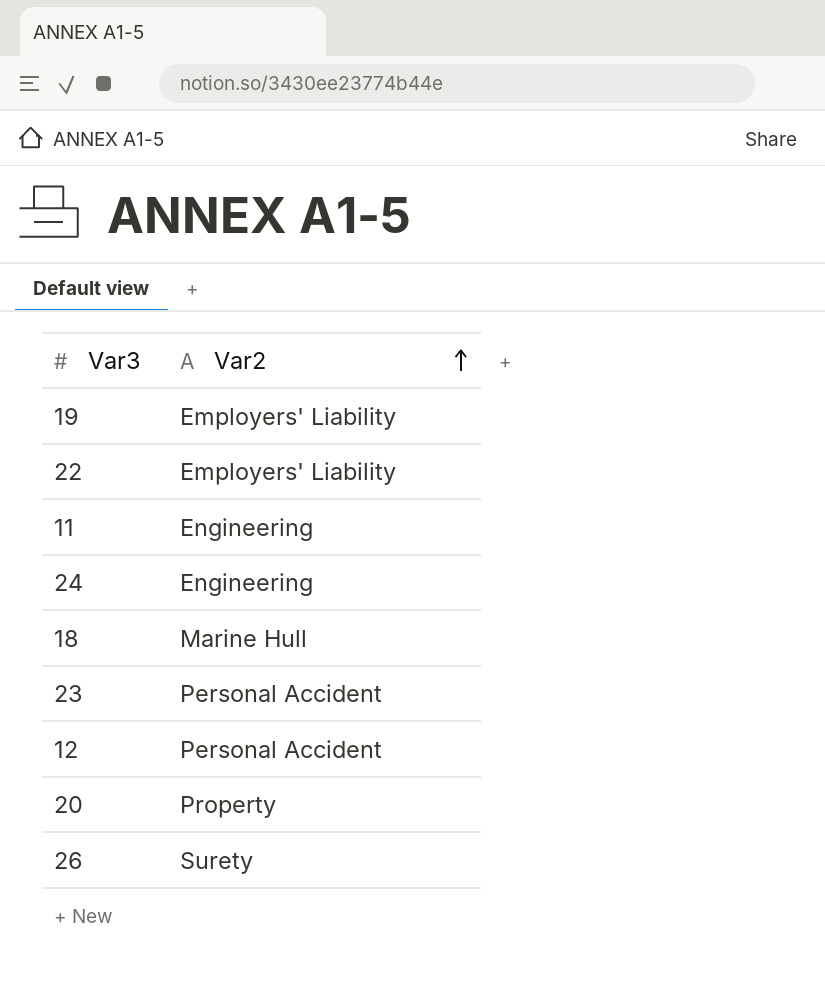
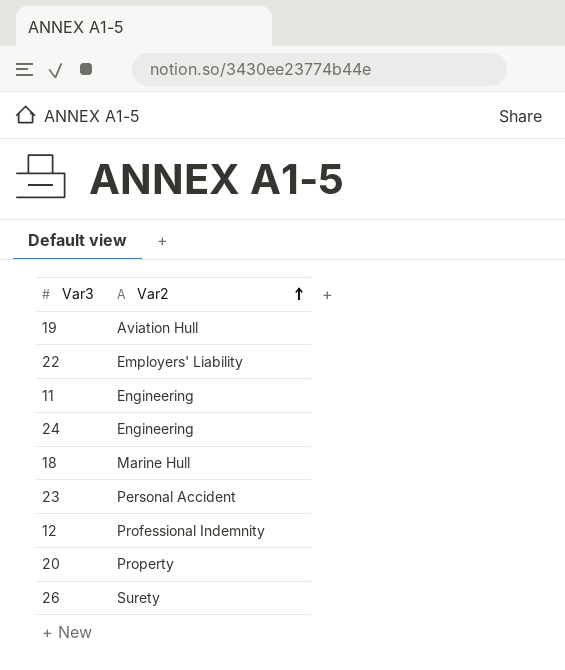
19 | Var2: Employers' Liability -> Aviation Hull
12 | Var2: Personal Accident -> Professional Indemnity

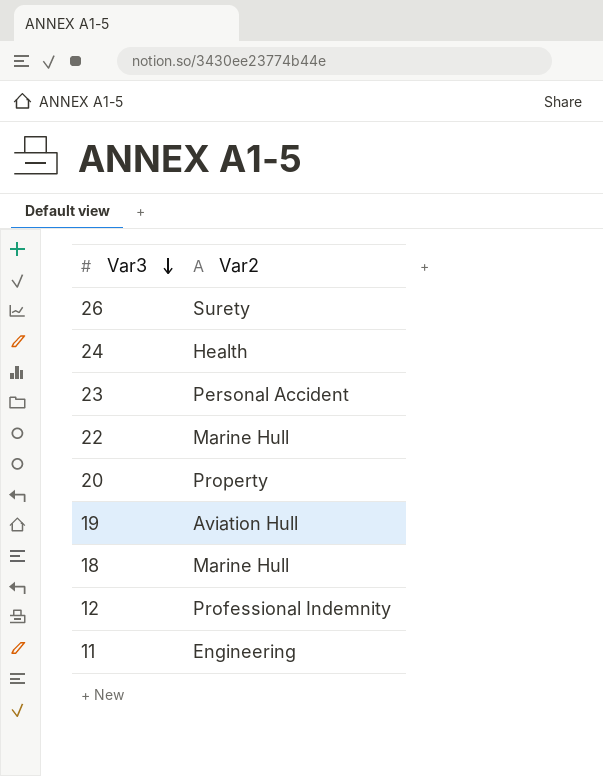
row order: Var2 ascending -> Var3 descending
24 | Var2: Engineering -> Health
22 | Var2: Employers' Liability -> Marine Hull

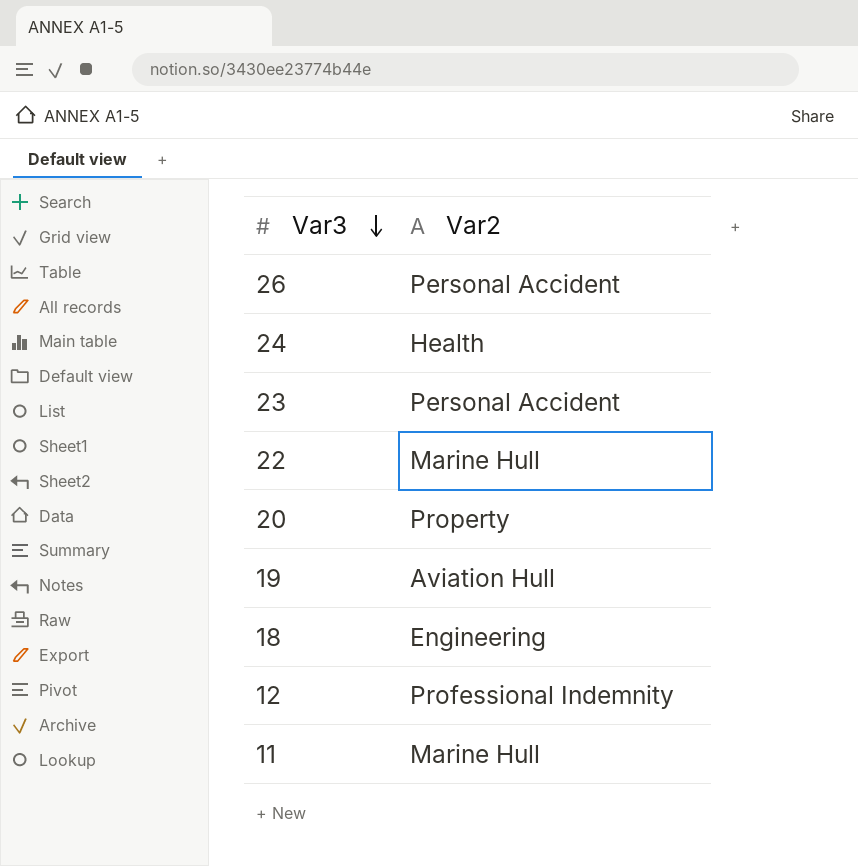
26 | Var2: Surety -> Personal Accident
18 | Var2: Marine Hull -> Engineering
11 | Var2: Engineering -> Marine Hull

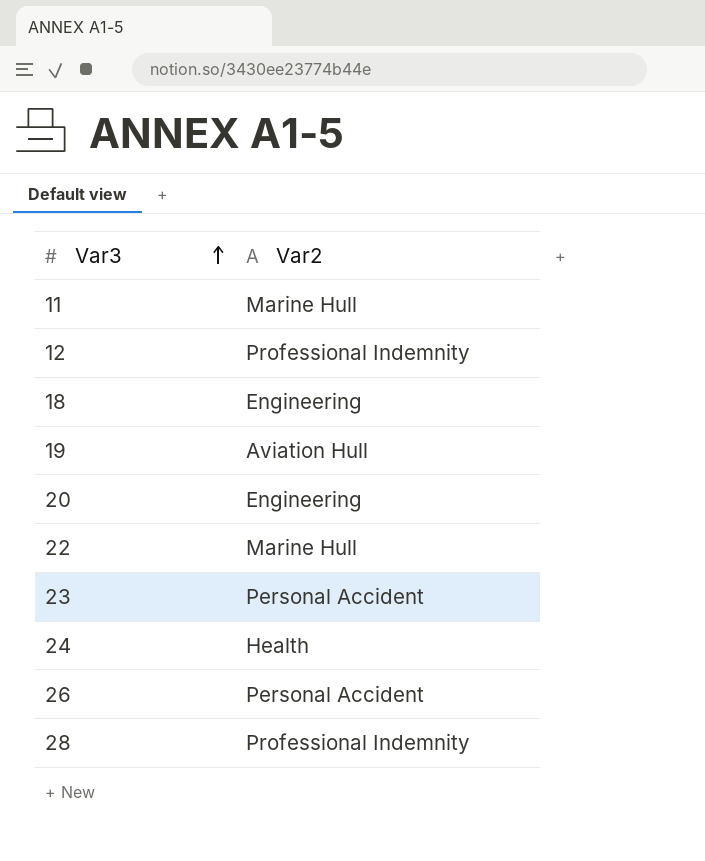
row order: Var3 descending -> Var3 ascending
20 | Var2: Property -> Engineering
row 28: none -> Professional Indemnity

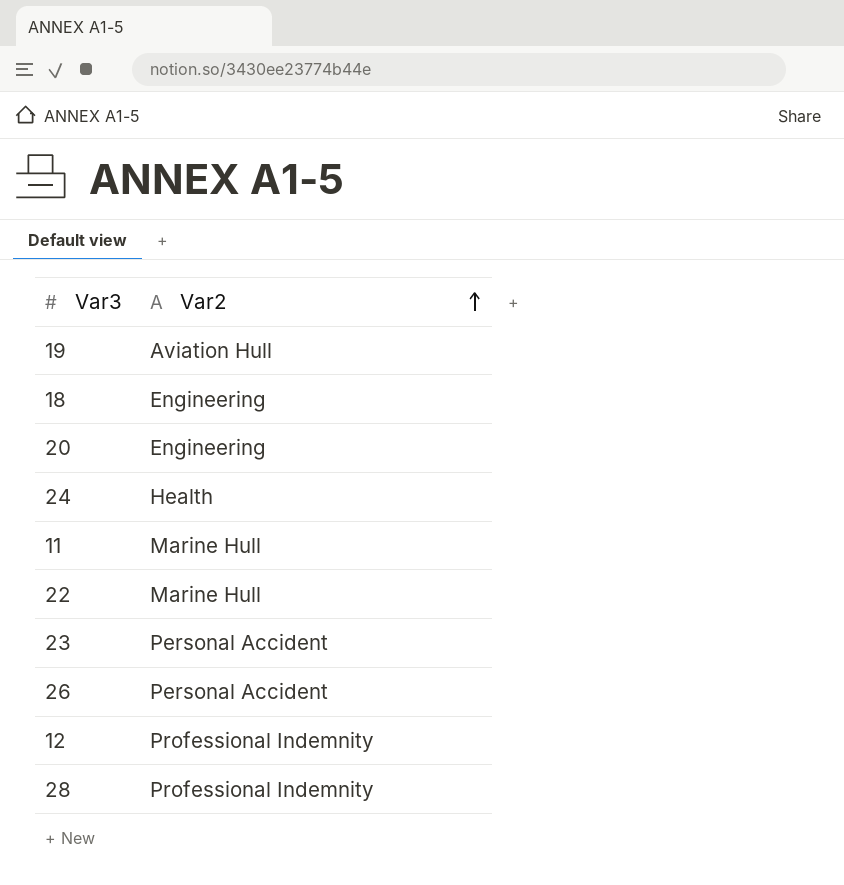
row order: Var3 ascending -> Var2 ascending

